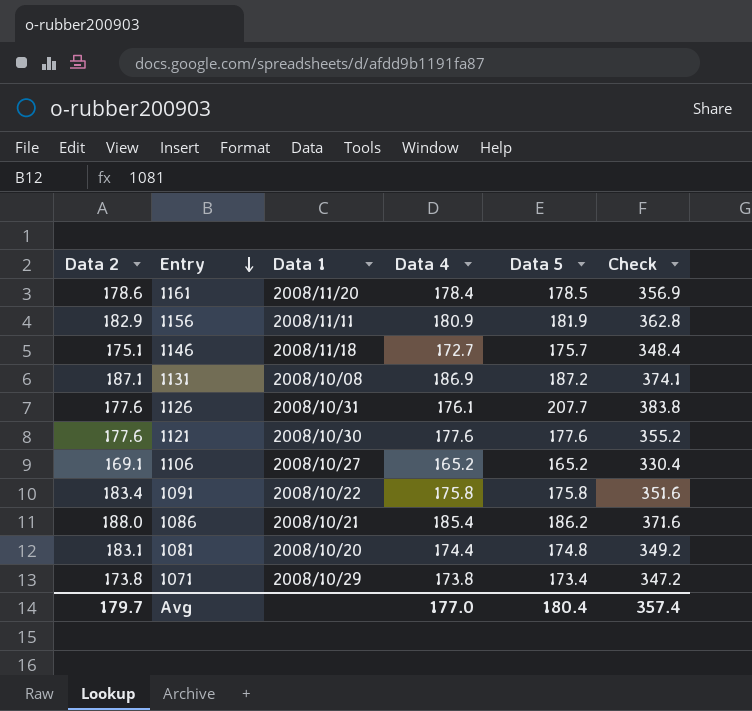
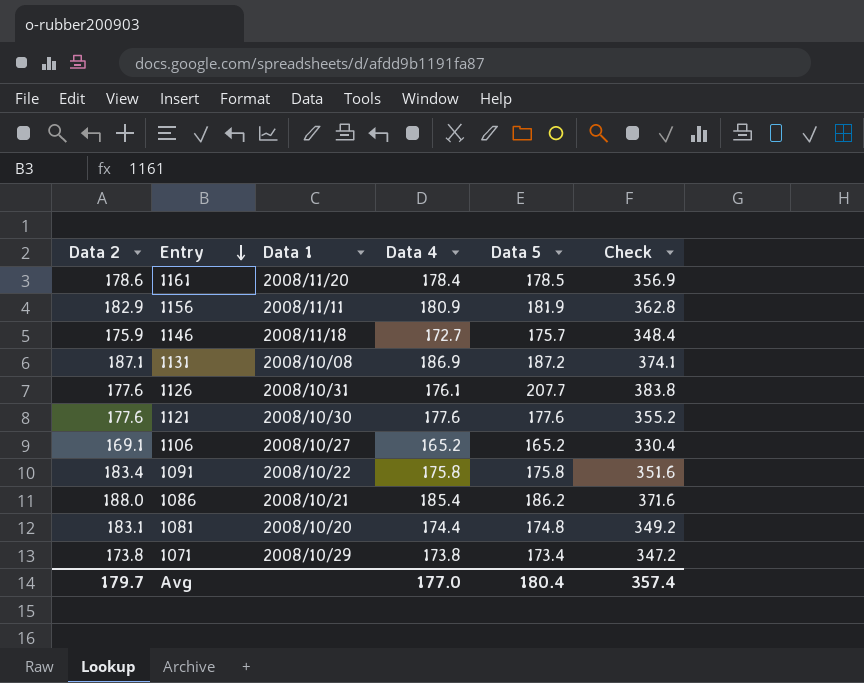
1146 | Data 2: 175.1 -> 175.9

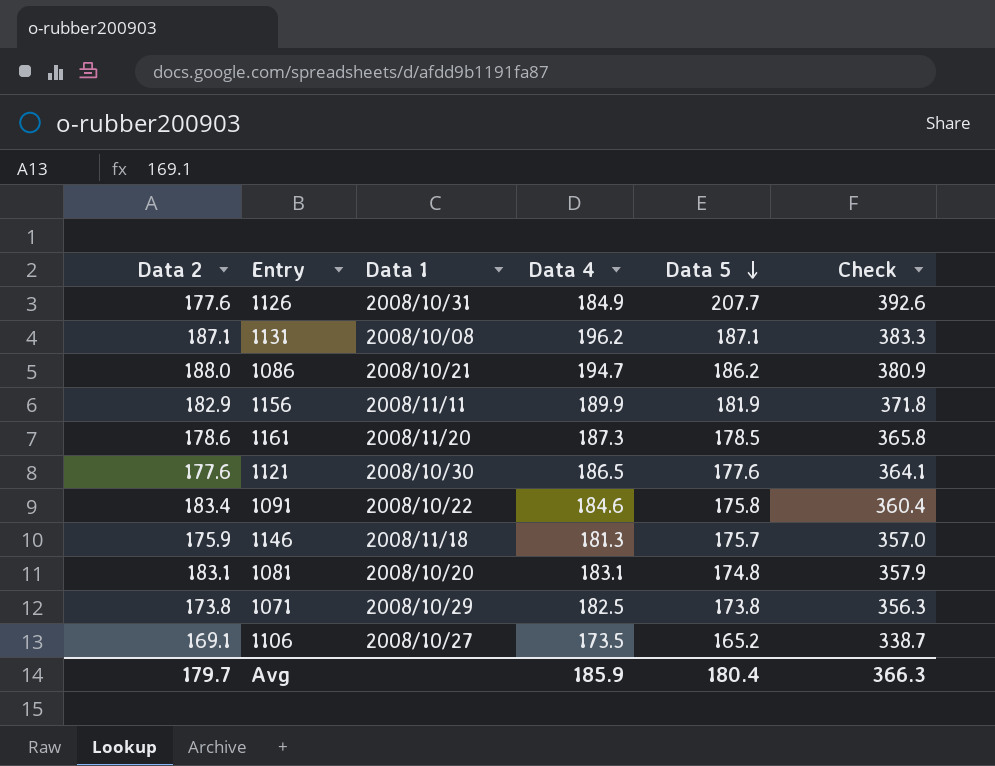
row order: Entry descending -> Data 5 descending
1126 | Data 4: 176.1 -> 184.9
1126 | Check: 383.8 -> 392.6
1131 | Data 4: 186.9 -> 196.2
1131 | Data 5: 187.2 -> 187.1
1131 | Check: 374.1 -> 383.3
1086 | Data 4: 185.4 -> 194.7
1086 | Check: 371.6 -> 380.9
1156 | Data 4: 180.9 -> 189.9
1156 | Check: 362.8 -> 371.8
1161 | Data 4: 178.4 -> 187.3
1161 | Check: 356.9 -> 365.8
1121 | Data 4: 177.6 -> 186.5
1121 | Check: 355.2 -> 364.1
1091 | Data 4: 175.8 -> 184.6
1091 | Check: 351.6 -> 360.4
1146 | Data 4: 172.7 -> 181.3
1146 | Check: 348.4 -> 357.0
1081 | Data 4: 174.4 -> 183.1
1081 | Check: 349.2 -> 357.9
1071 | Data 4: 173.8 -> 182.5
1071 | Data 5: 173.4 -> 173.8
1071 | Check: 347.2 -> 356.3
1106 | Data 4: 165.2 -> 173.5
1106 | Check: 330.4 -> 338.7
Avg | Data 4: 177.0 -> 185.9
Avg | Check: 357.4 -> 366.3

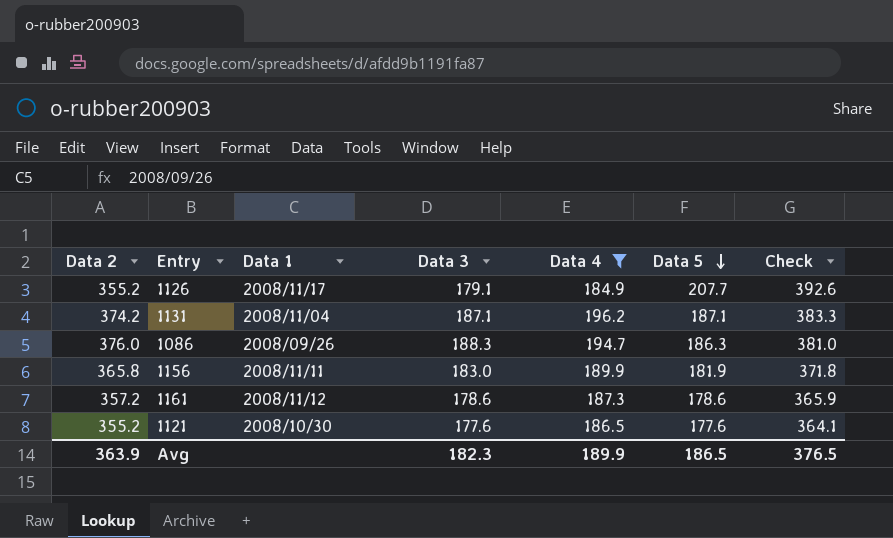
filter: none -> Data 4 >= 184.9
column Data 3 | position: none -> 4
1126 | Data 2: 177.6 -> 355.2
1126 | Data 1: 2008/10/31 -> 2008/11/17
1131 | Data 2: 187.1 -> 374.2
1131 | Data 1: 2008/10/08 -> 2008/11/04
1086 | Data 2: 188.0 -> 376.0
1086 | Data 1: 2008/10/21 -> 2008/09/26
1086 | Data 5: 186.2 -> 186.3
1086 | Check: 380.9 -> 381.0
1156 | Data 2: 182.9 -> 365.8
1161 | Data 2: 178.6 -> 357.2
1161 | Data 1: 2008/11/20 -> 2008/11/12
1161 | Data 5: 178.5 -> 178.6
1161 | Check: 365.8 -> 365.9
1121 | Data 2: 177.6 -> 355.2
Avg | Data 2: 179.7 -> 363.9
Avg | Data 4: 185.9 -> 189.9
Avg | Data 5: 180.4 -> 186.5
Avg | Check: 366.3 -> 376.5

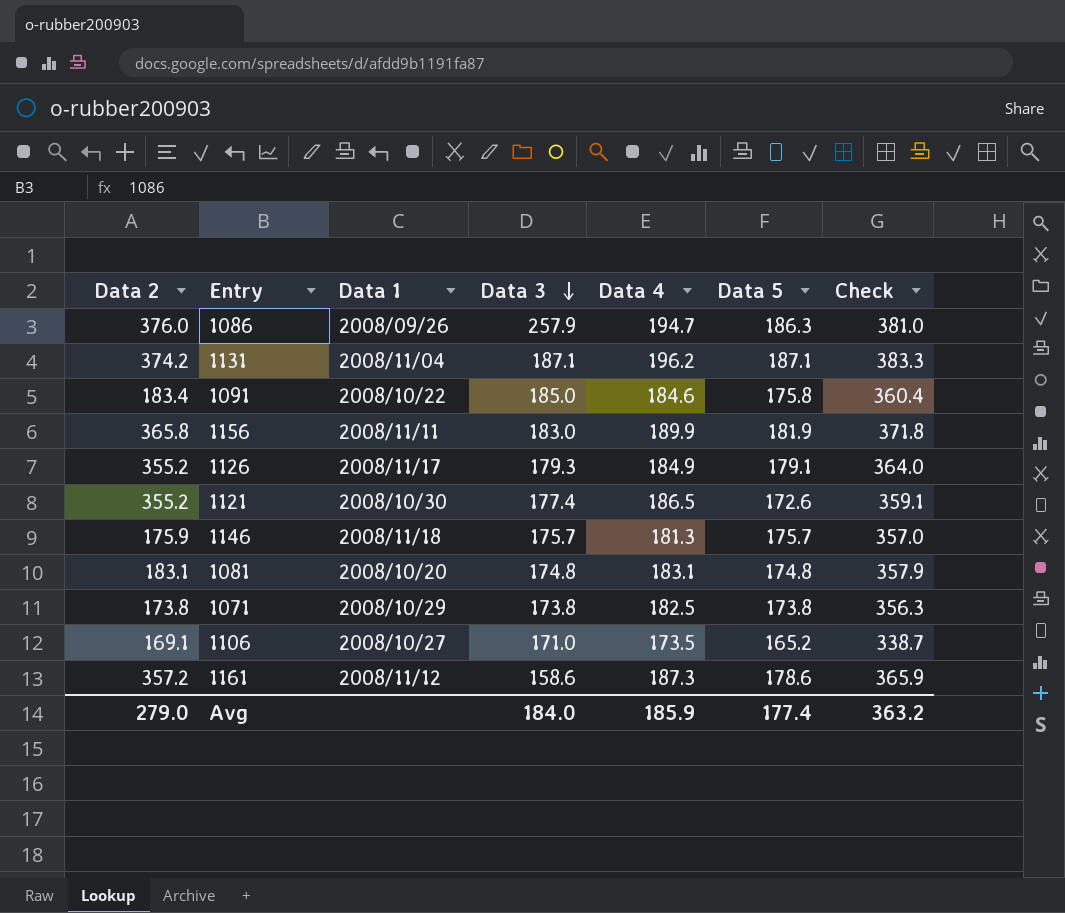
filter: Data 4 >= 184.9 -> none
row order: Data 5 descending -> Data 3 descending
1086 | Data 3: 188.3 -> 257.9
1126 | Data 3: 179.1 -> 179.3
1126 | Data 5: 207.7 -> 179.1
1126 | Check: 392.6 -> 364.0
1121 | Data 3: 177.6 -> 177.4
1121 | Data 5: 177.6 -> 172.6
1121 | Check: 364.1 -> 359.1
1161 | Data 3: 178.6 -> 158.6
Avg | Data 2: 363.9 -> 279.0
Avg | Data 3: 182.3 -> 184.0
Avg | Data 4: 189.9 -> 185.9
Avg | Data 5: 186.5 -> 177.4
Avg | Check: 376.5 -> 363.2

